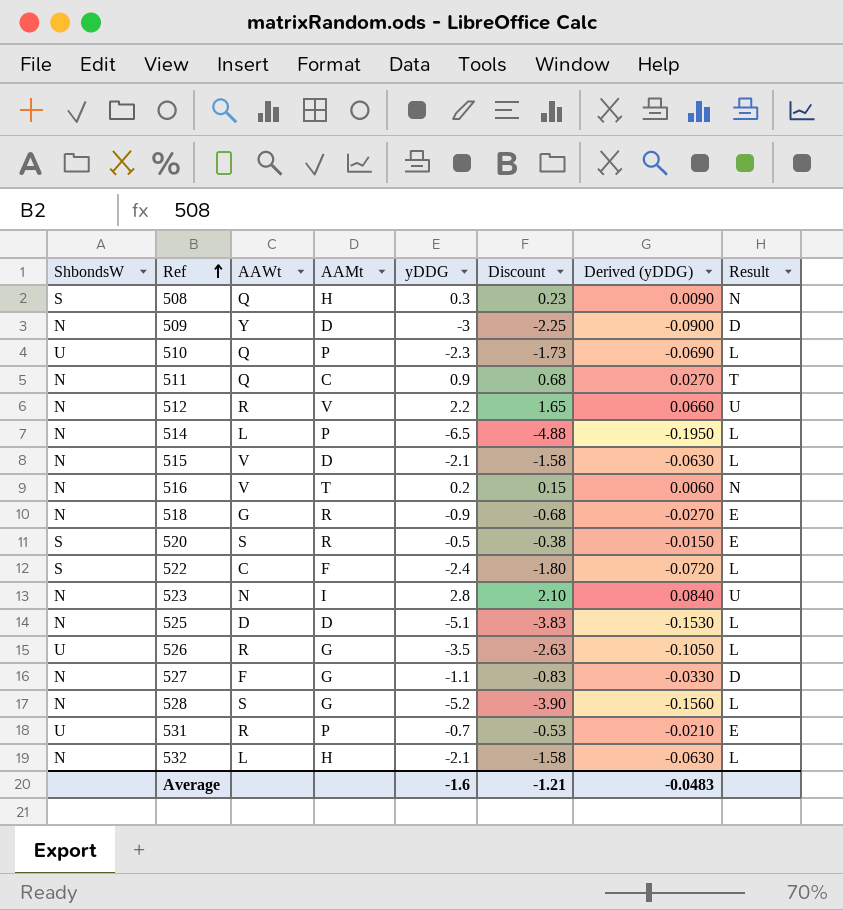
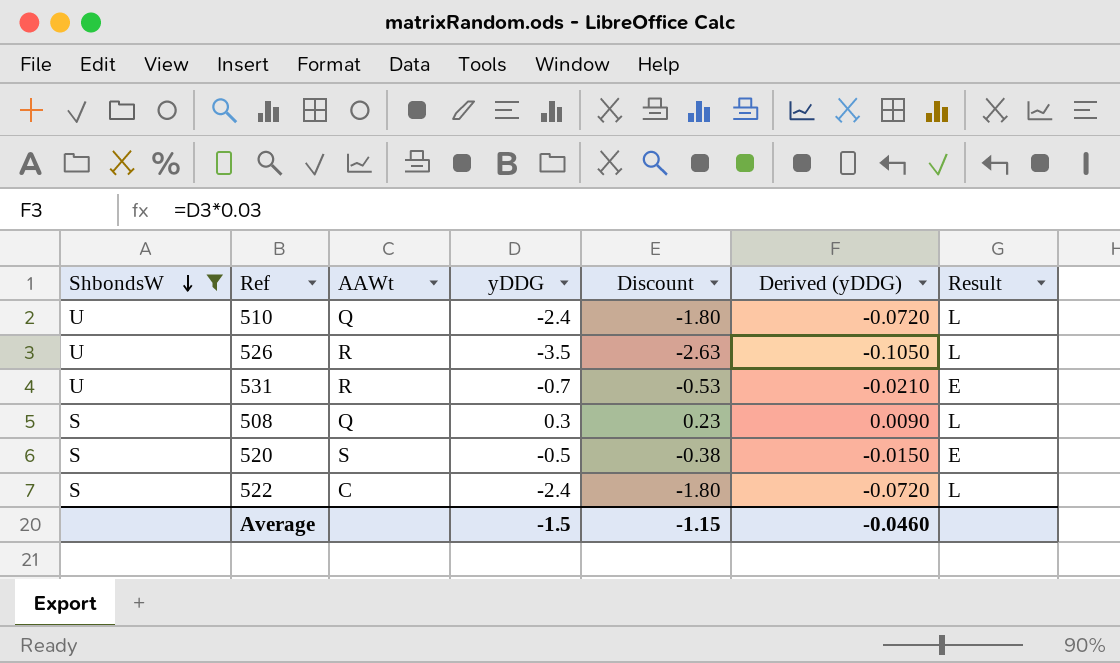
filter: none -> ShbondsW != N
row order: Ref ascending -> ShbondsW descending
column AAMt | position: 4 -> none
510 | yDDG: -2.3 -> -2.4
510 | Discount: -1.73 -> -1.80
510 | Derived (yDDG): -0.0690 -> -0.0720
508 | Result: N -> L
Average | yDDG: -1.6 -> -1.5
Average | Discount: -1.21 -> -1.15
Average | Derived (yDDG): -0.0483 -> -0.0460

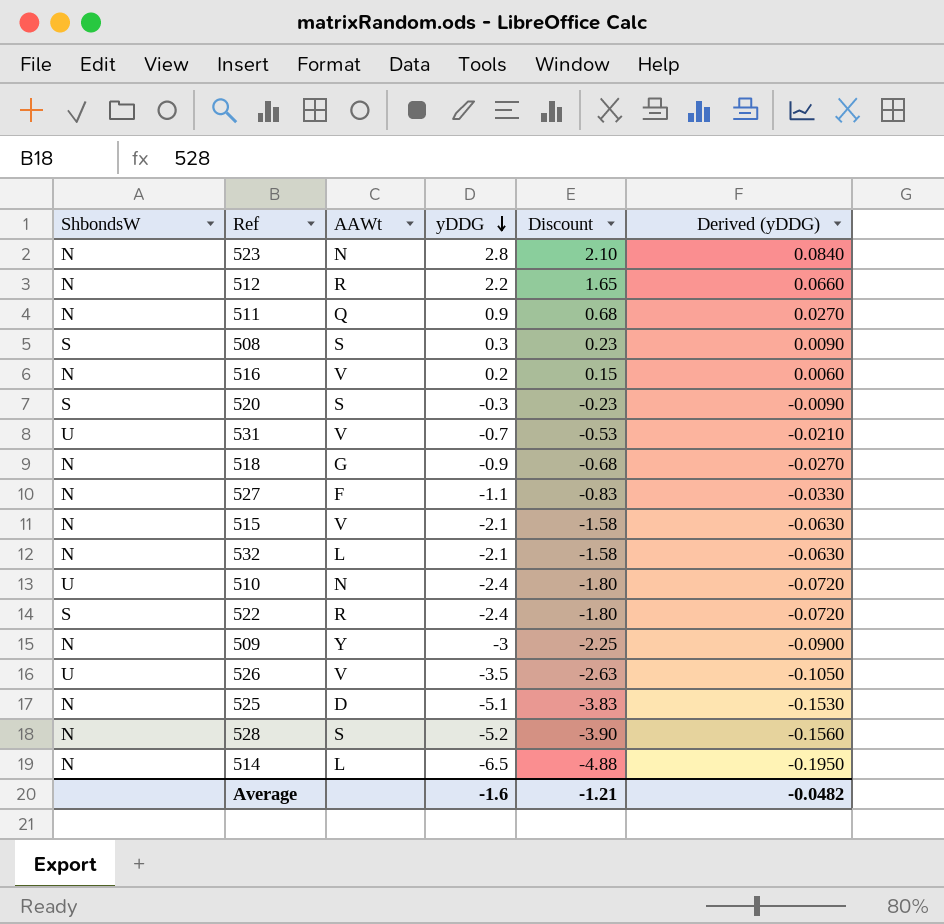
filter: ShbondsW != N -> none
row order: ShbondsW descending -> yDDG descending
column Result | position: 7 -> none
508 | AAWt: Q -> S
520 | yDDG: -0.5 -> -0.3
520 | Discount: -0.38 -> -0.23
520 | Derived (yDDG): -0.0150 -> -0.0090
531 | AAWt: R -> V
510 | AAWt: Q -> N
522 | AAWt: C -> R
526 | AAWt: R -> V
Average | yDDG: -1.5 -> -1.6
Average | Discount: -1.15 -> -1.21
Average | Derived (yDDG): -0.0460 -> -0.0482

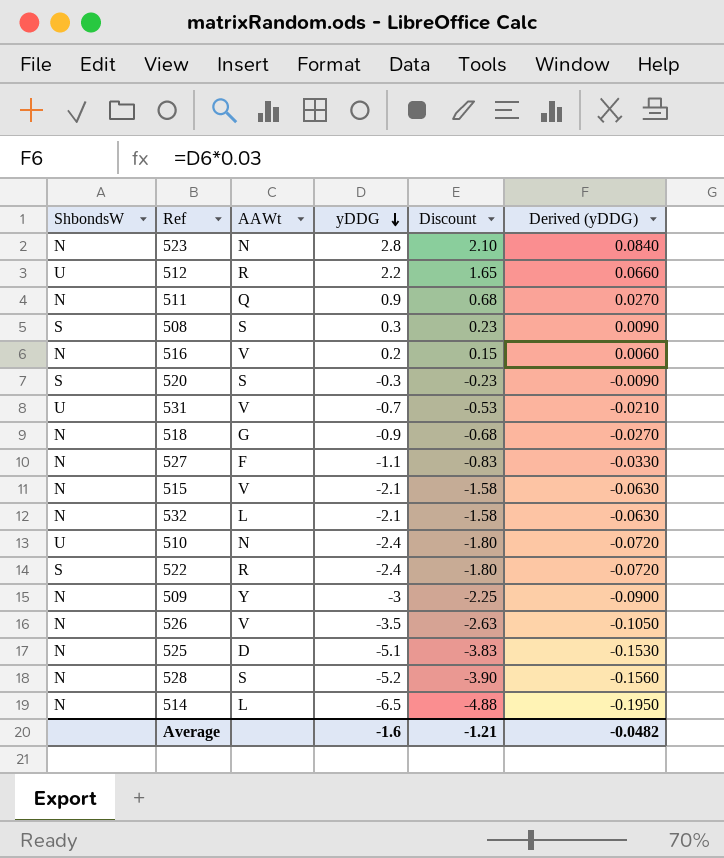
512 | ShbondsW: N -> U
526 | ShbondsW: U -> N

